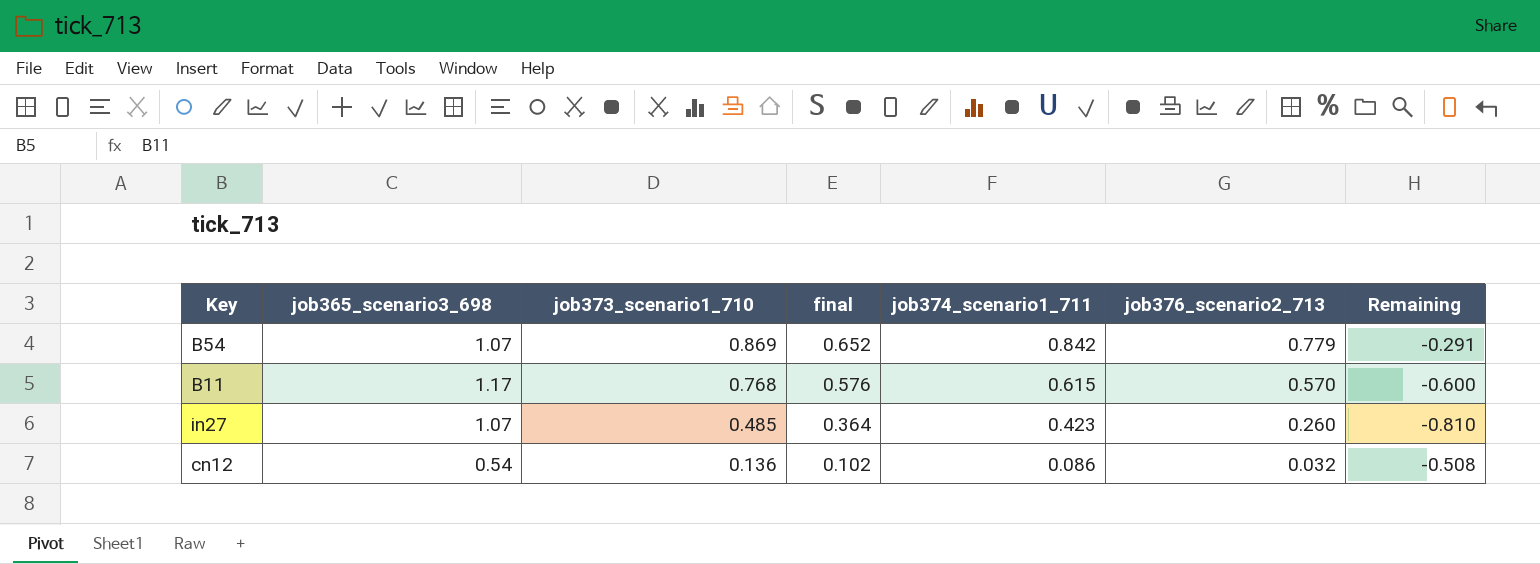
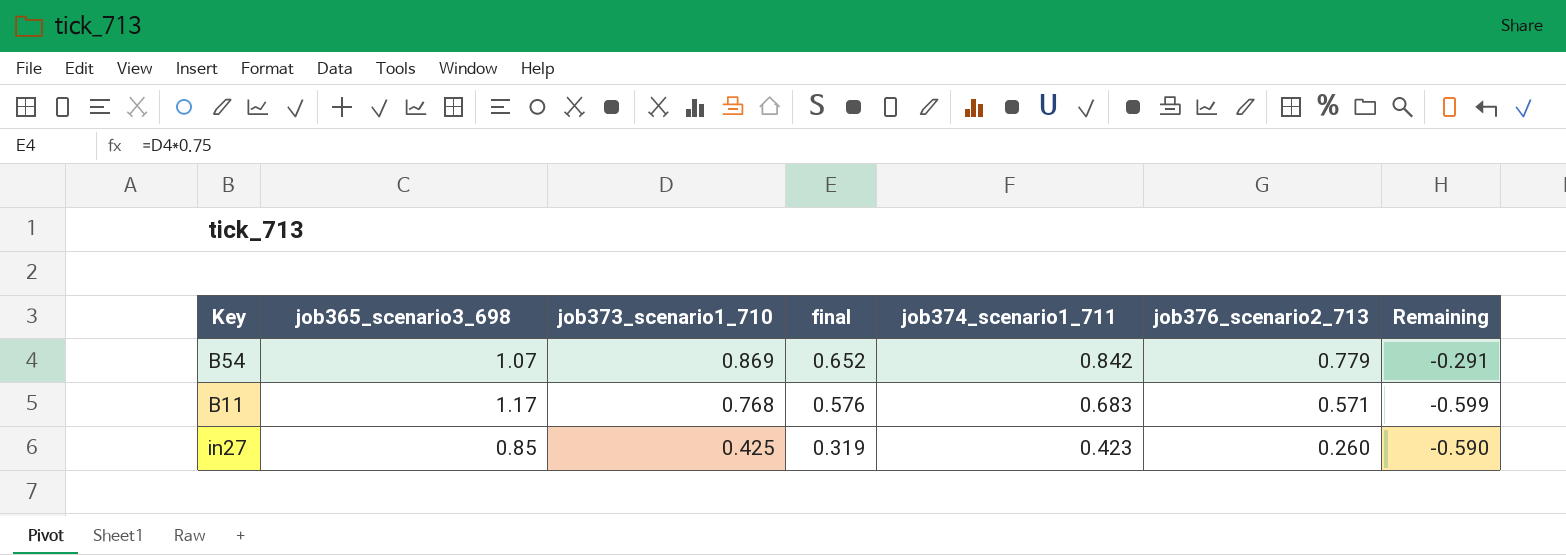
row cn12: 0.54 | 0.136 | 0.102 | 0.086 | 0.032 | -0.508 -> none
B11 | job374_scenario1_711: 0.615 -> 0.683
B11 | job376_scenario2_713: 0.570 -> 0.571
B11 | Remaining: -0.600 -> -0.599
in27 | job365_scenario3_698: 1.07 -> 0.85
in27 | job373_scenario1_710: 0.485 -> 0.425
in27 | final: 0.364 -> 0.319
in27 | Remaining: -0.810 -> -0.590

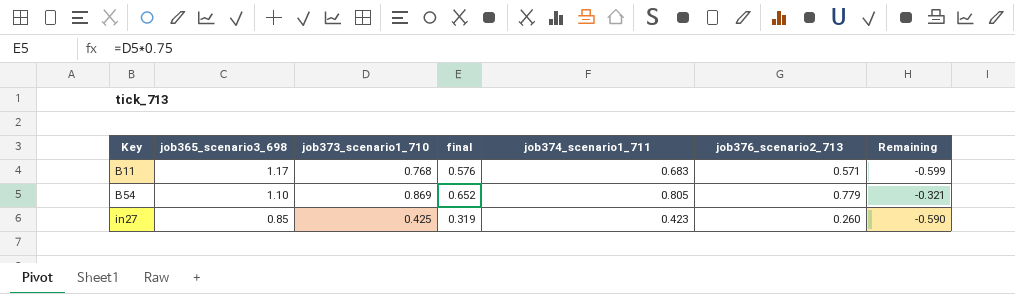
row order: job373_scenario1_710 descending -> Key ascending
B54 | job365_scenario3_698: 1.07 -> 1.10
B54 | job374_scenario1_711: 0.842 -> 0.805
B54 | Remaining: -0.291 -> -0.321

